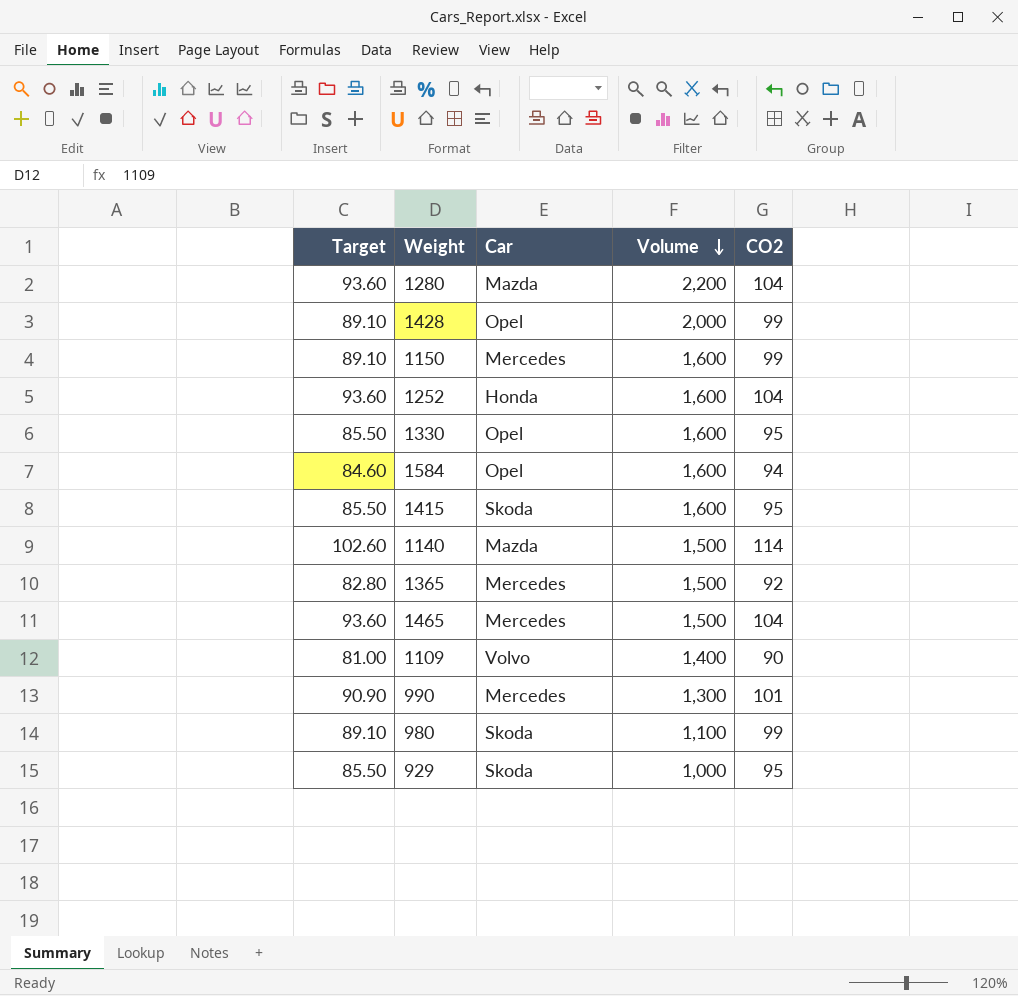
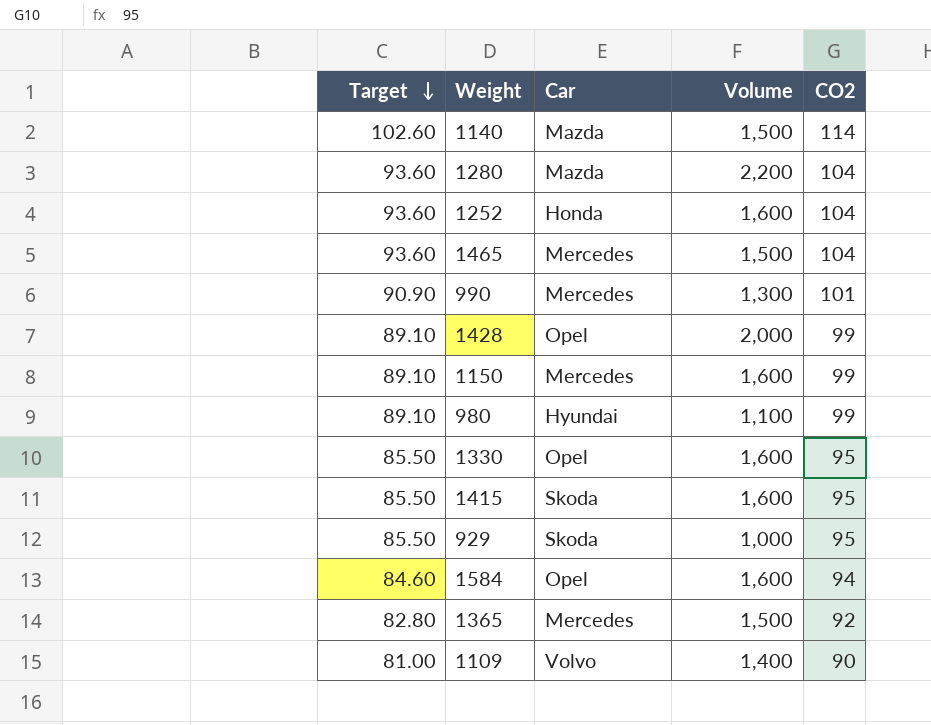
row order: Volume descending -> Target descending
980 | Car: Skoda -> Hyundai

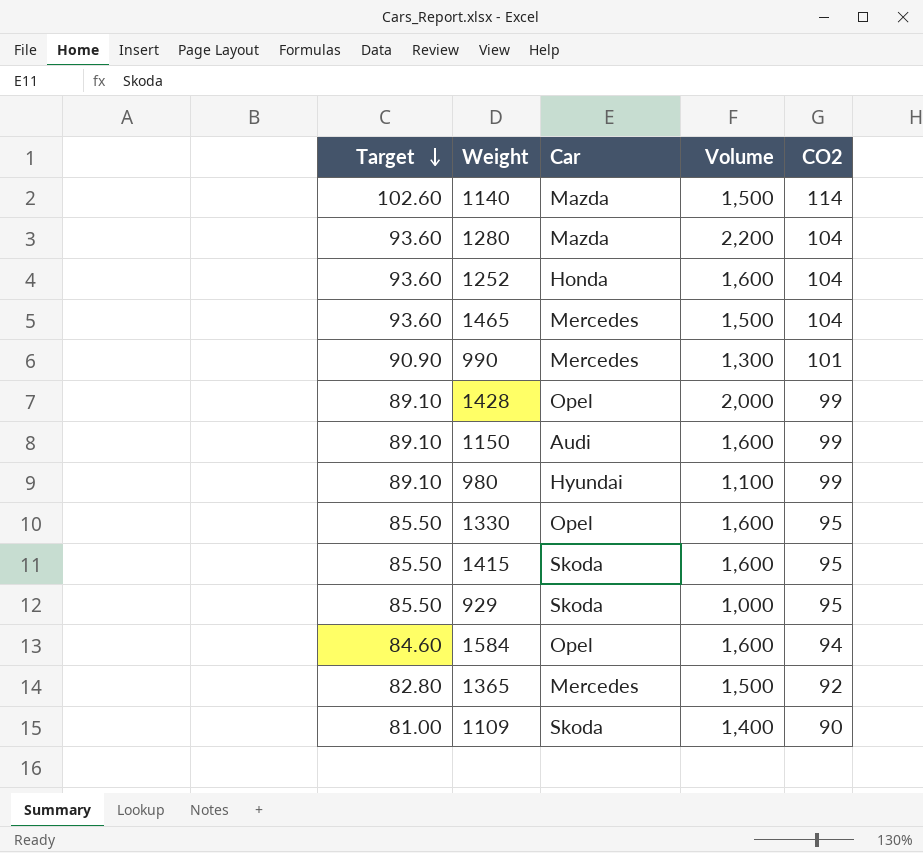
1150 | Car: Mercedes -> Audi
1109 | Car: Volvo -> Skoda

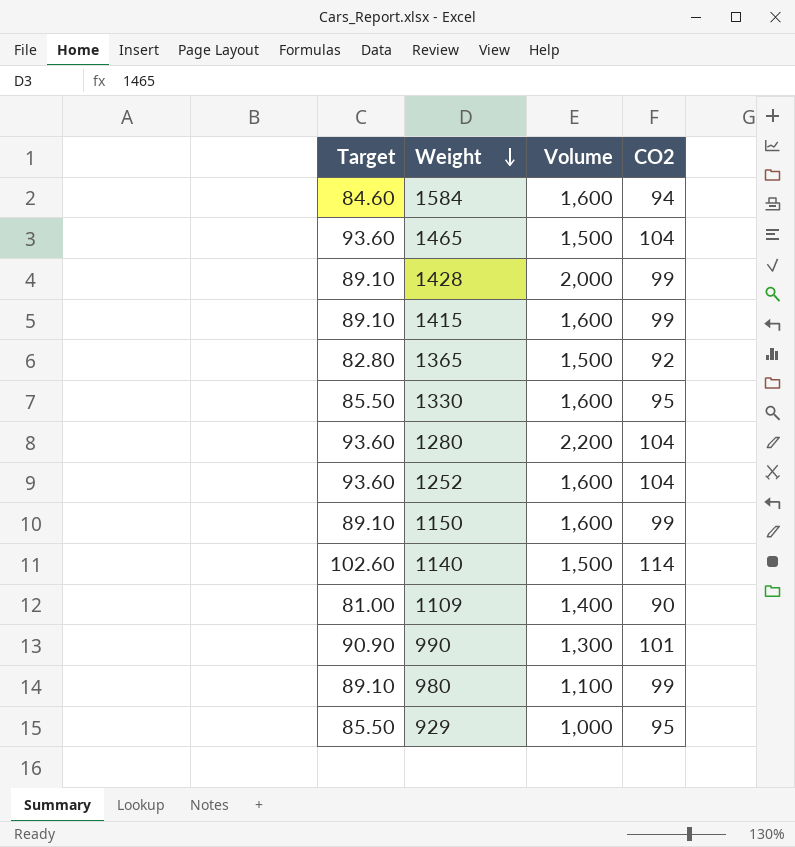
row order: Target descending -> Weight descending
column Car | position: 3 -> none
1415 | Target: 85.50 -> 89.10
1415 | CO2: 95 -> 99

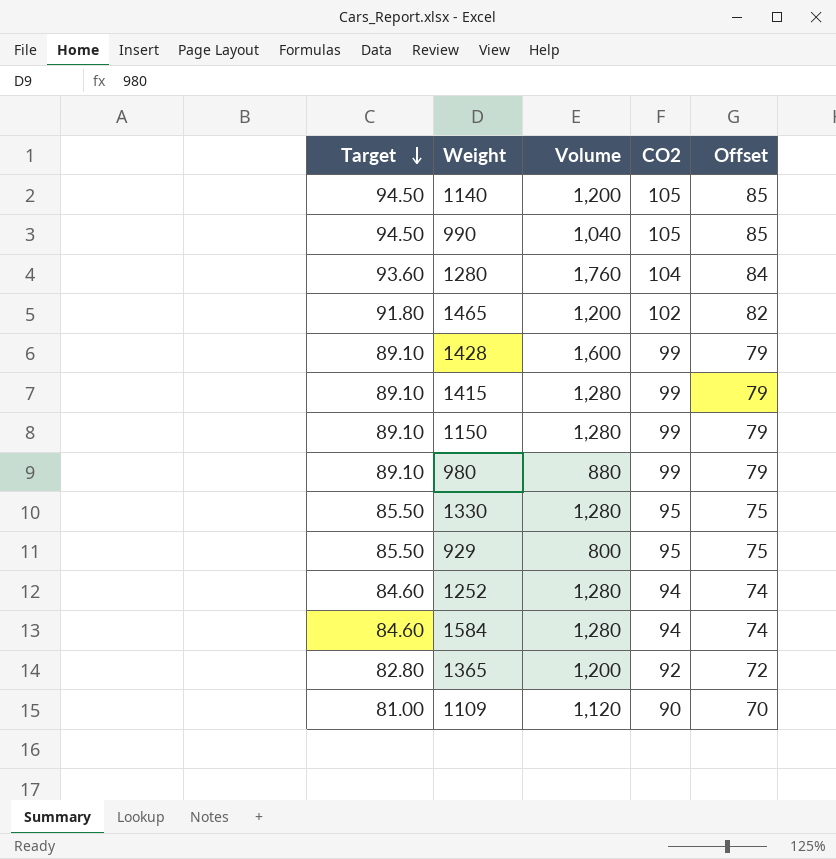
row order: Weight descending -> Target descending
column Offset | formula: none -> [CO2] - 20
1140 | Target: 102.60 -> 94.50
1140 | Volume: 1,500 -> 1,200
1140 | CO2: 114 -> 105
990 | Target: 90.90 -> 94.50
990 | Volume: 1,300 -> 1,040
990 | CO2: 101 -> 105
1280 | Volume: 2,200 -> 1,760
1465 | Target: 93.60 -> 91.80
1465 | Volume: 1,500 -> 1,200
1465 | CO2: 104 -> 102
1428 | Volume: 2,000 -> 1,600
1415 | Volume: 1,600 -> 1,280
1150 | Volume: 1,600 -> 1,280
980 | Volume: 1,100 -> 880
1330 | Volume: 1,600 -> 1,280
929 | Volume: 1,000 -> 800
1252 | Target: 93.60 -> 84.60
1252 | Volume: 1,600 -> 1,280
1252 | CO2: 104 -> 94
1584 | Volume: 1,600 -> 1,280
1365 | Volume: 1,500 -> 1,200
1109 | Volume: 1,400 -> 1,120

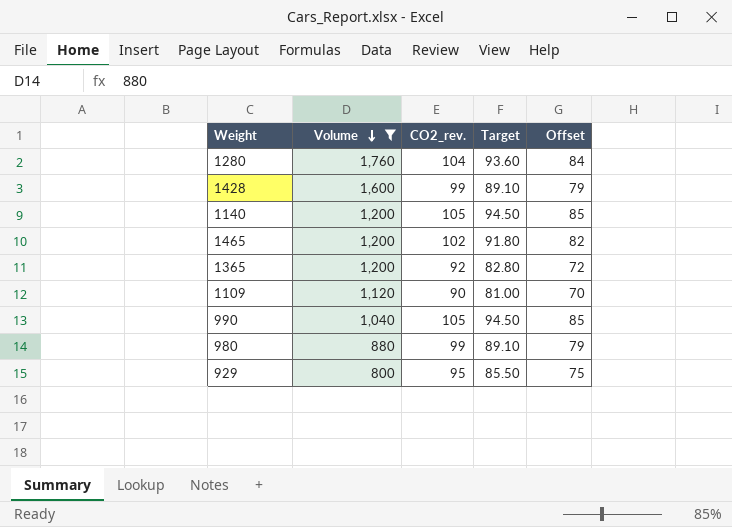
filter: none -> Volume != 1,280
row order: Target descending -> Volume descending
column name: CO2 -> CO2_rev.
column Target | position: 1 -> 4

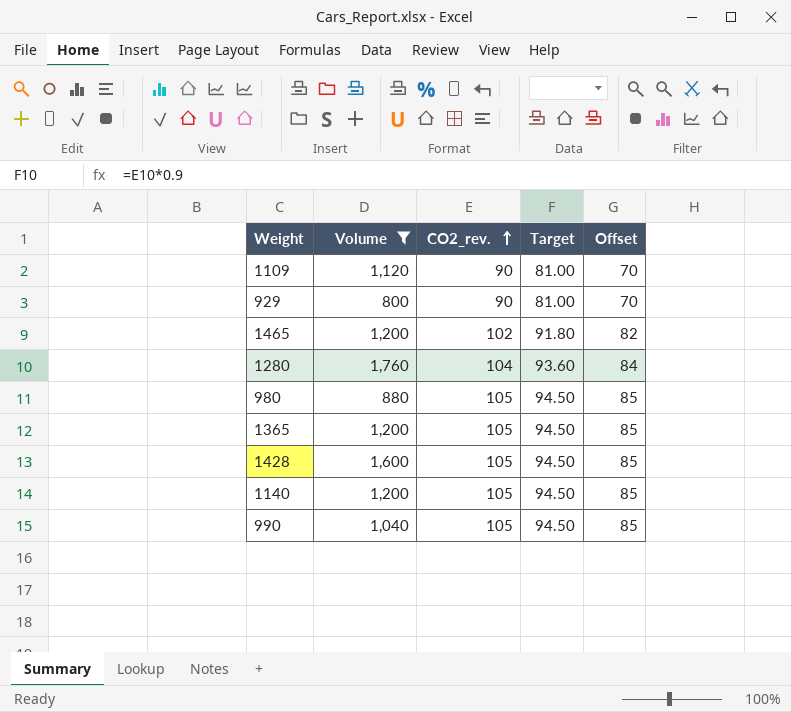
row order: Volume descending -> CO2_rev. ascending
929 | CO2_rev.: 95 -> 90
929 | Target: 85.50 -> 81.00
929 | Offset: 75 -> 70
980 | CO2_rev.: 99 -> 105
980 | Target: 89.10 -> 94.50
980 | Offset: 79 -> 85
1365 | CO2_rev.: 92 -> 105
1365 | Target: 82.80 -> 94.50
1365 | Offset: 72 -> 85
1428 | CO2_rev.: 99 -> 105
1428 | Target: 89.10 -> 94.50
1428 | Offset: 79 -> 85

